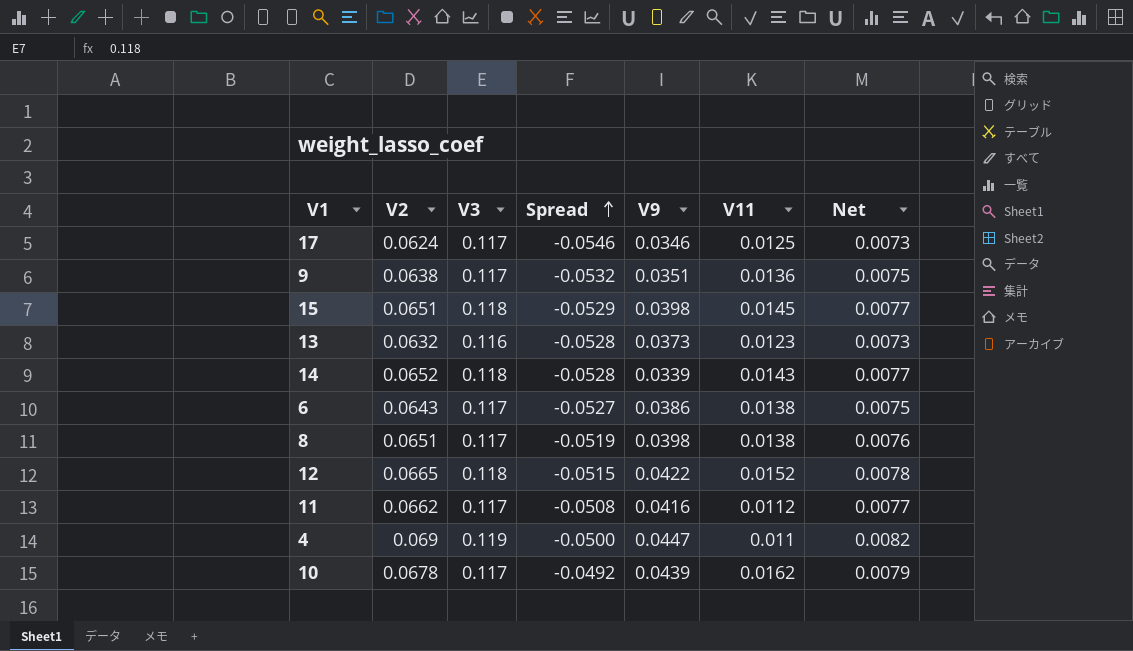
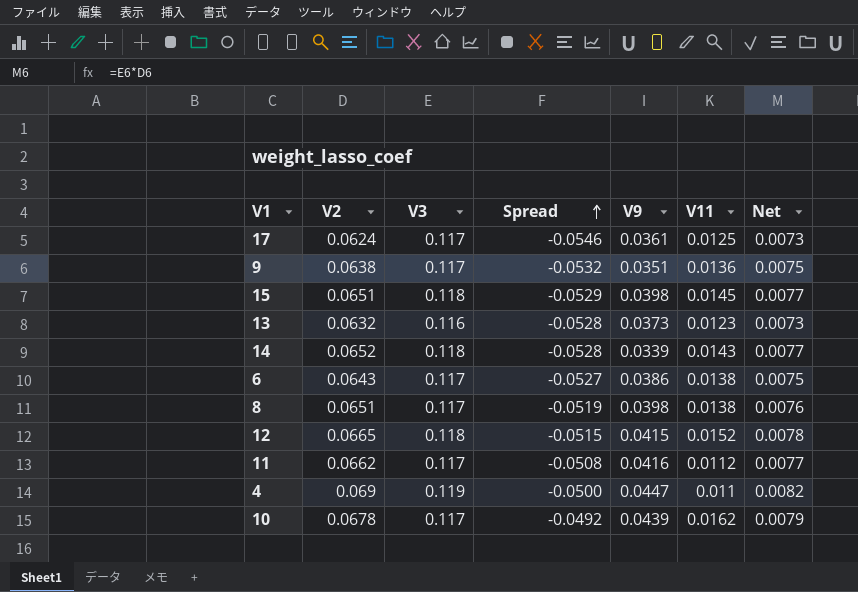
17 | V9: 0.0346 -> 0.0361
12 | V9: 0.0422 -> 0.0415

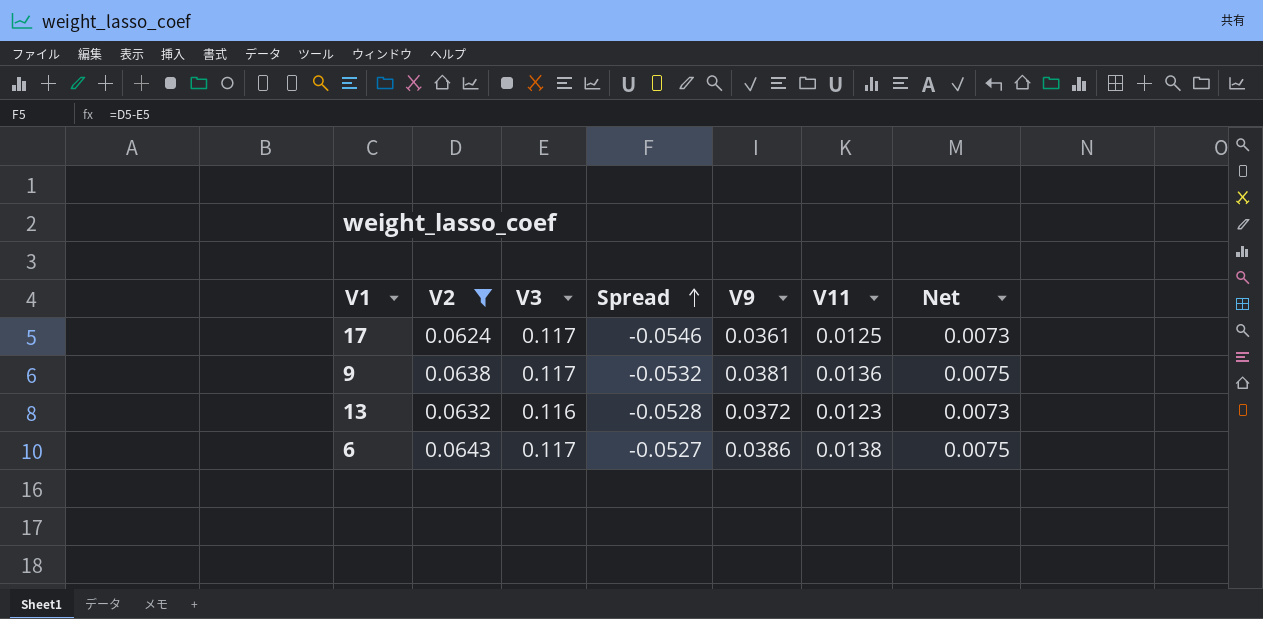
filter: none -> V2 <= 0.0643
9 | V9: 0.0351 -> 0.0381
13 | V9: 0.0373 -> 0.0372

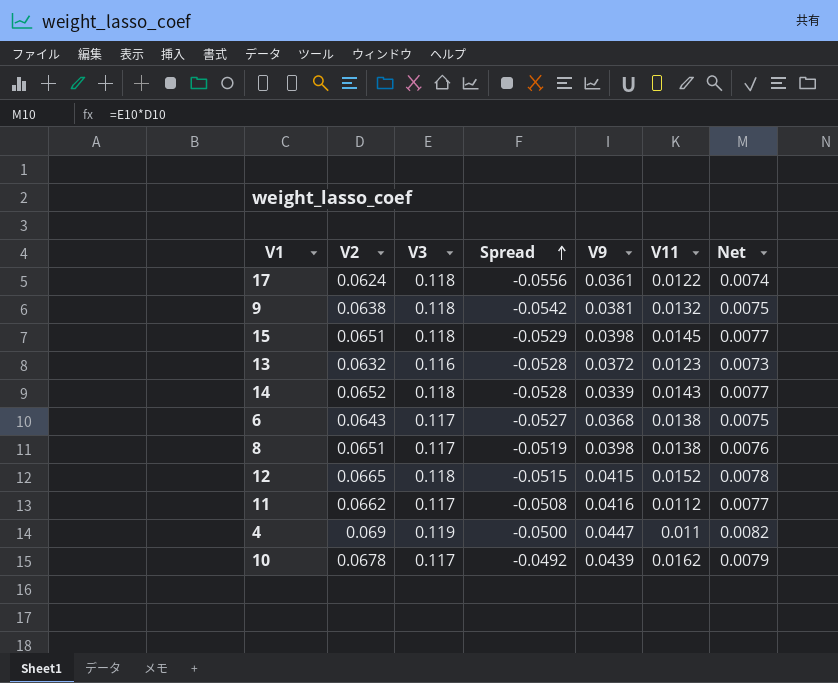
filter: V2 <= 0.0643 -> none
17 | V3: 0.117 -> 0.118
17 | Spread: -0.0546 -> -0.0556
17 | V11: 0.0125 -> 0.0122
17 | Net: 0.0073 -> 0.0074
9 | V3: 0.117 -> 0.118
9 | Spread: -0.0532 -> -0.0542
9 | V11: 0.0136 -> 0.0132
6 | V9: 0.0386 -> 0.0368

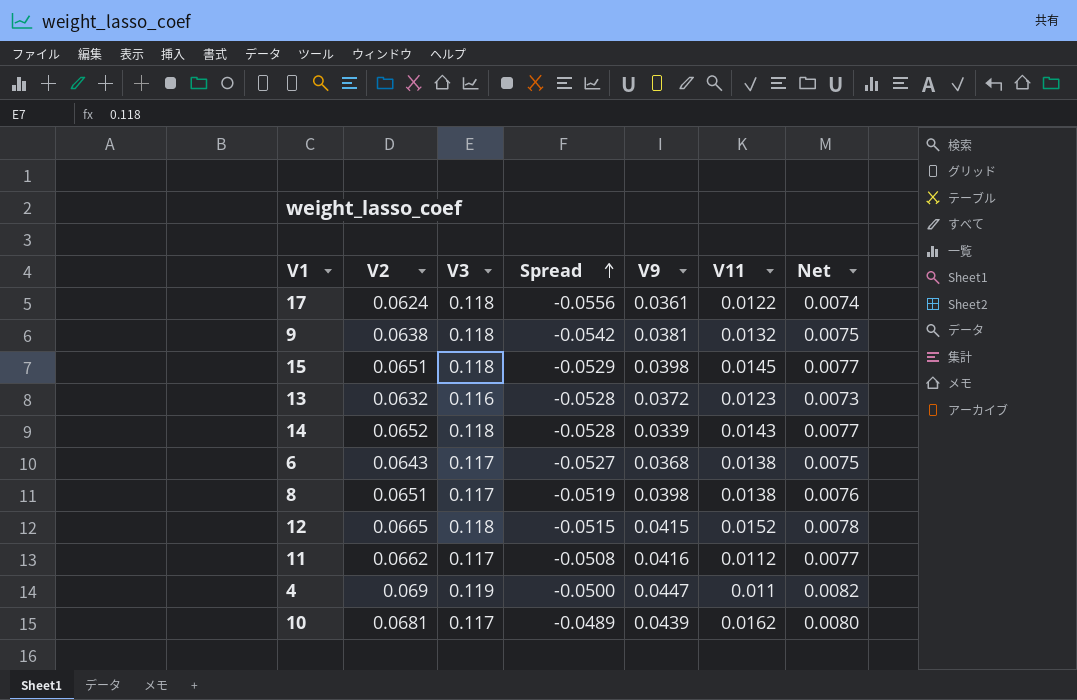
10 | V2: 0.0678 -> 0.0681
10 | Spread: -0.0492 -> -0.0489
10 | Net: 0.0079 -> 0.0080

